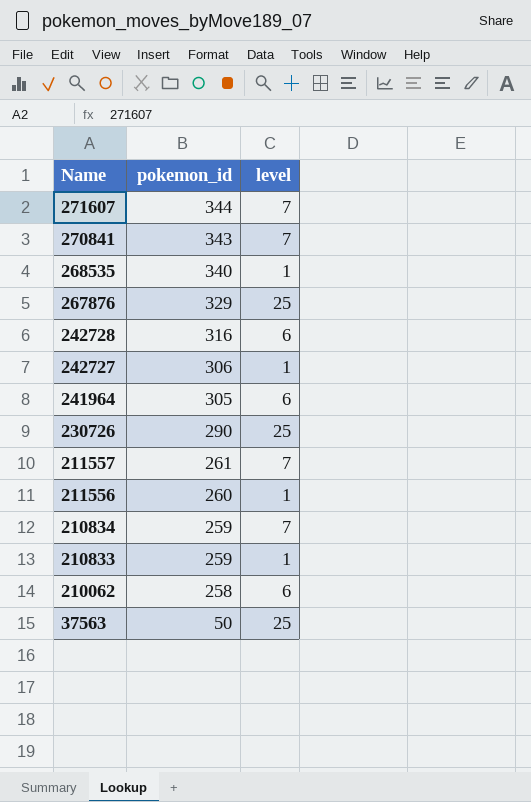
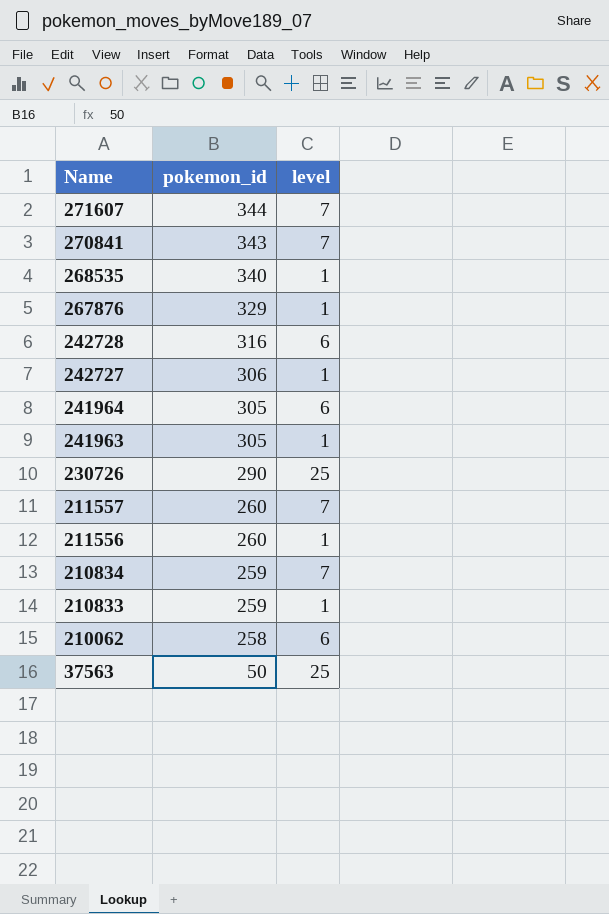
267876 | level: 25 -> 1
row 241963: none -> 305 | 1
211557 | pokemon_id: 261 -> 260

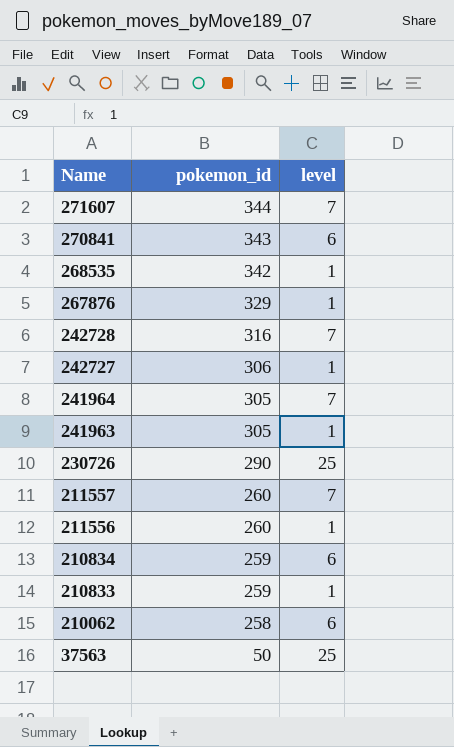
270841 | level: 7 -> 6
268535 | pokemon_id: 340 -> 342
242728 | level: 6 -> 7
241964 | level: 6 -> 7
210834 | level: 7 -> 6

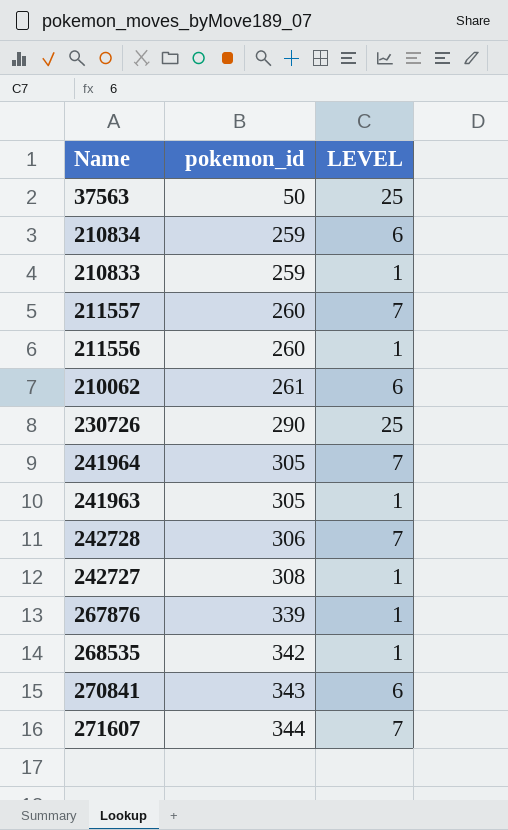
row order: Name descending -> pokemon_id ascending
column name: level -> LEVEL
210062 | pokemon_id: 258 -> 261
242728 | pokemon_id: 316 -> 306
242727 | pokemon_id: 306 -> 308
267876 | pokemon_id: 329 -> 339

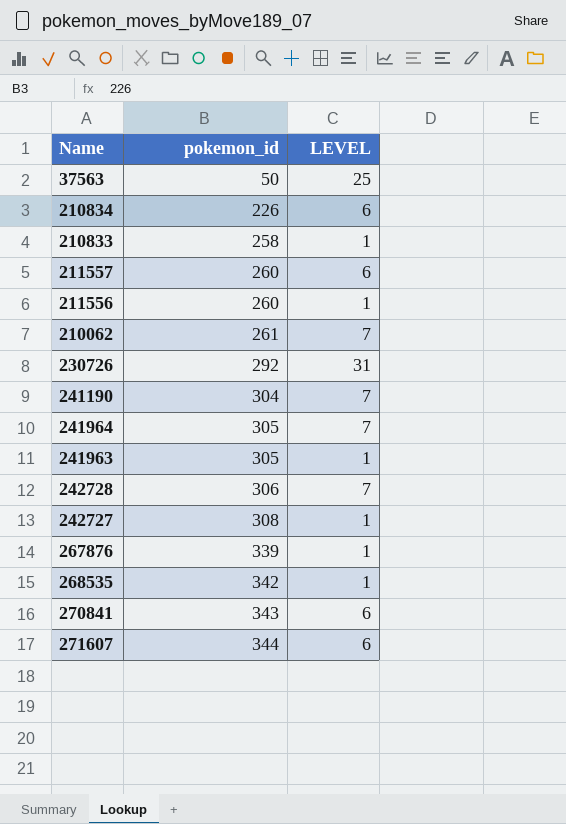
210834 | pokemon_id: 259 -> 226
210833 | pokemon_id: 259 -> 258
211557 | LEVEL: 7 -> 6
210062 | LEVEL: 6 -> 7
230726 | pokemon_id: 290 -> 292
230726 | LEVEL: 25 -> 31
row 241190: none -> 304 | 7
271607 | LEVEL: 7 -> 6

